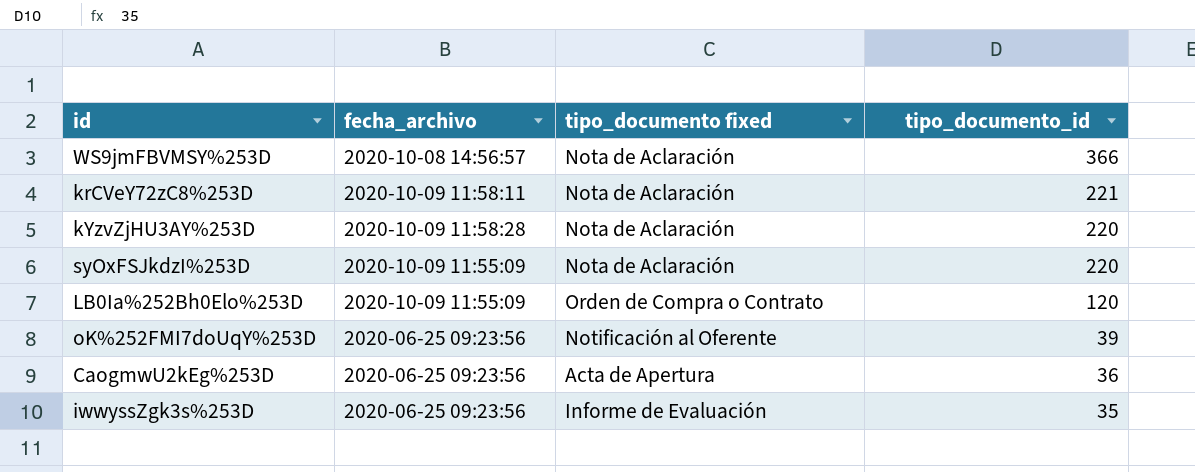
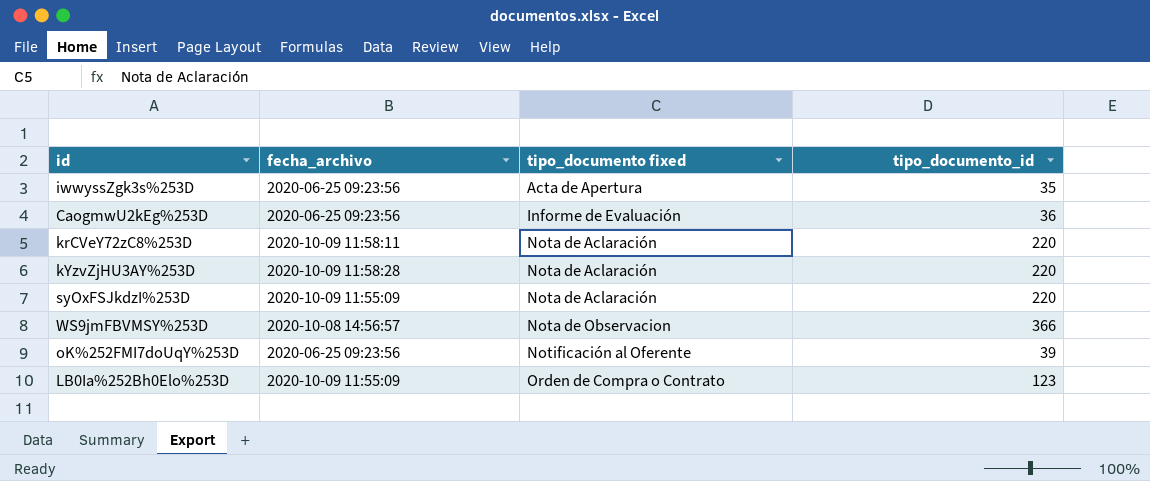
row order: tipo_documento_id descending -> tipo_documento fixed ascending
iwwyssZgk3s%253D | tipo_documento fixed: Informe de Evaluación -> Acta de Apertura
CaogmwU2kEg%253D | tipo_documento fixed: Acta de Apertura -> Informe de Evaluación
krCVeY72zC8%253D | tipo_documento_id: 221 -> 220
WS9jmFBVMSY%253D | tipo_documento fixed: Nota de Aclaración -> Nota de Observacion
LB0Ia%252Bh0Elo%253D | tipo_documento_id: 120 -> 123

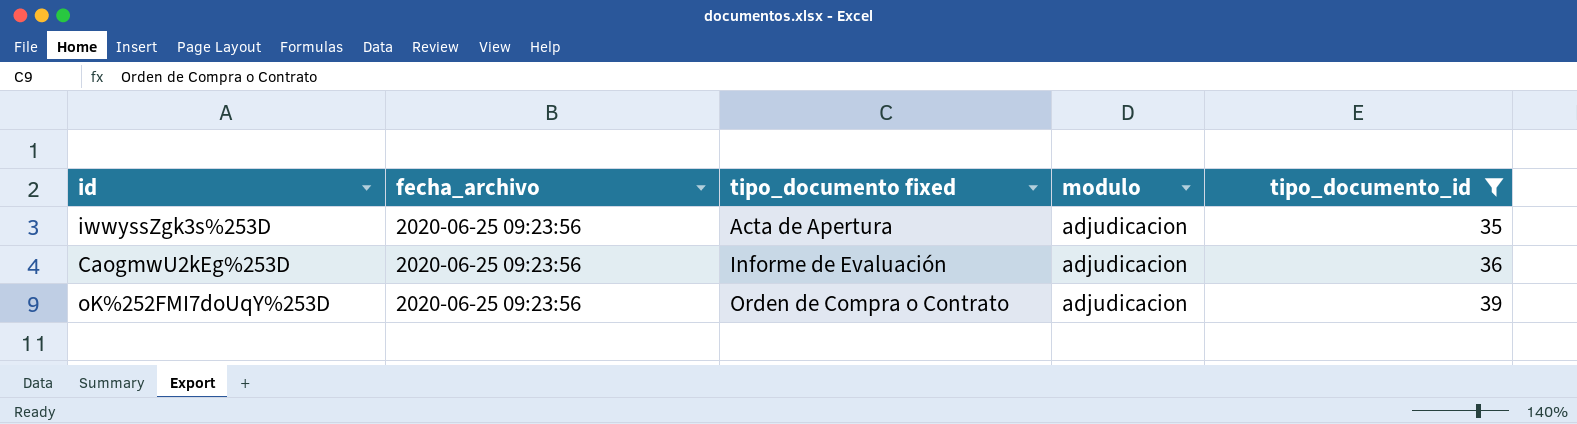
filter: none -> tipo_documento_id <= 39
column modulo | position: none -> 4
oK%252FMI7doUqY%253D | tipo_documento fixed: Notificación al Oferente -> Orden de Compra o Contrato

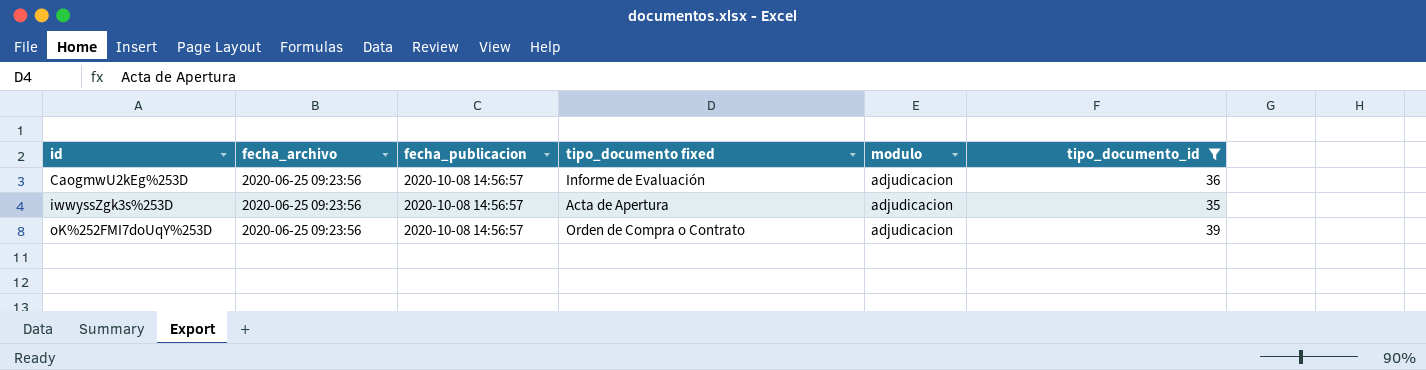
row order: tipo_documento fixed ascending -> id ascending
column fecha_publicacion | position: none -> 3

